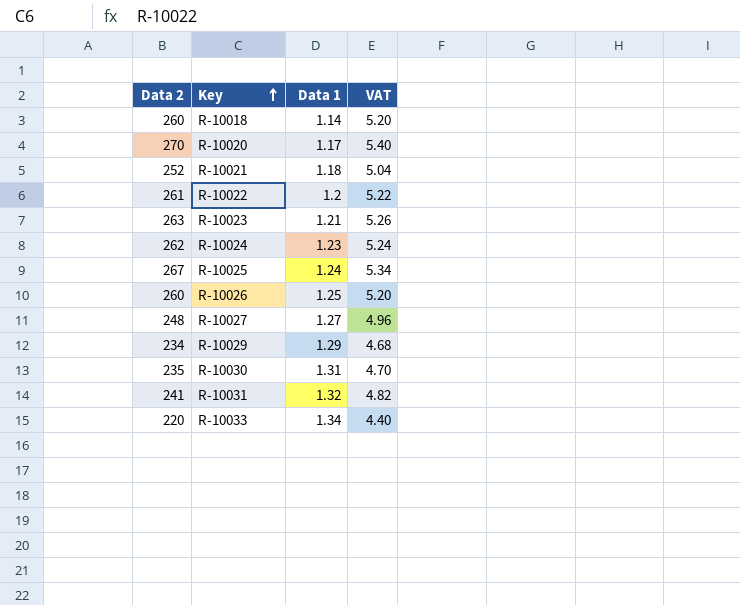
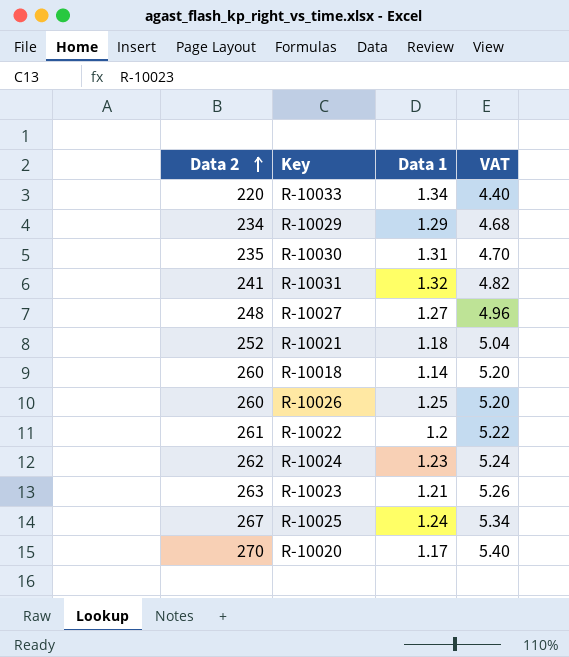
row order: Key ascending -> Data 2 ascending

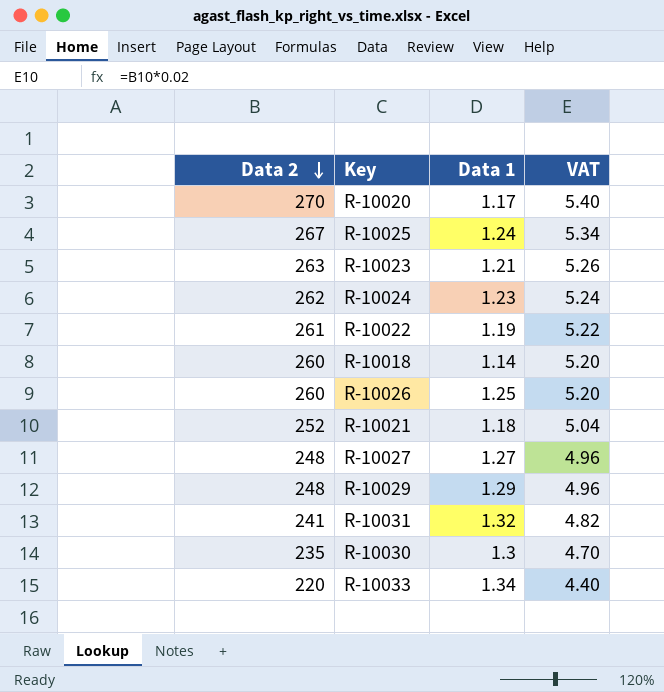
row order: Data 2 ascending -> Data 2 descending
R-10022 | Data 1: 1.2 -> 1.19
R-10029 | Data 2: 234 -> 248
R-10029 | VAT: 4.68 -> 4.96
R-10030 | Data 1: 1.31 -> 1.3

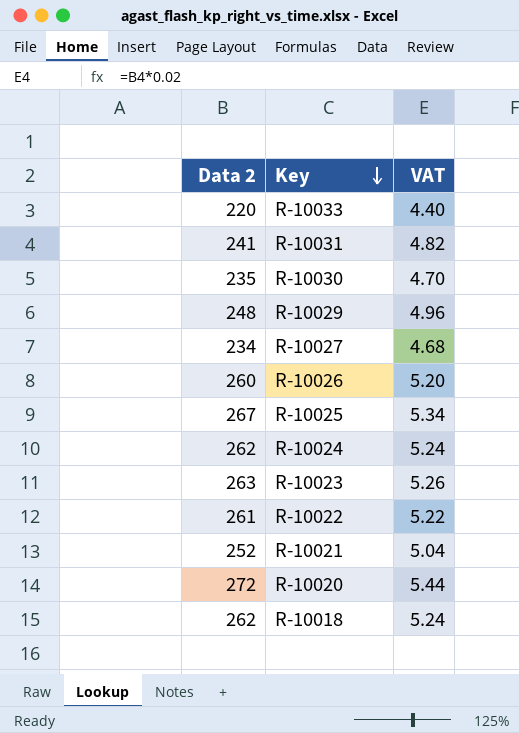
row order: Data 2 descending -> Key descending
column Data 1 | position: 3 -> none
R-10027 | Data 2: 248 -> 234
R-10027 | VAT: 4.96 -> 4.68
R-10020 | Data 2: 270 -> 272
R-10020 | VAT: 5.40 -> 5.44
R-10018 | Data 2: 260 -> 262
R-10018 | VAT: 5.20 -> 5.24

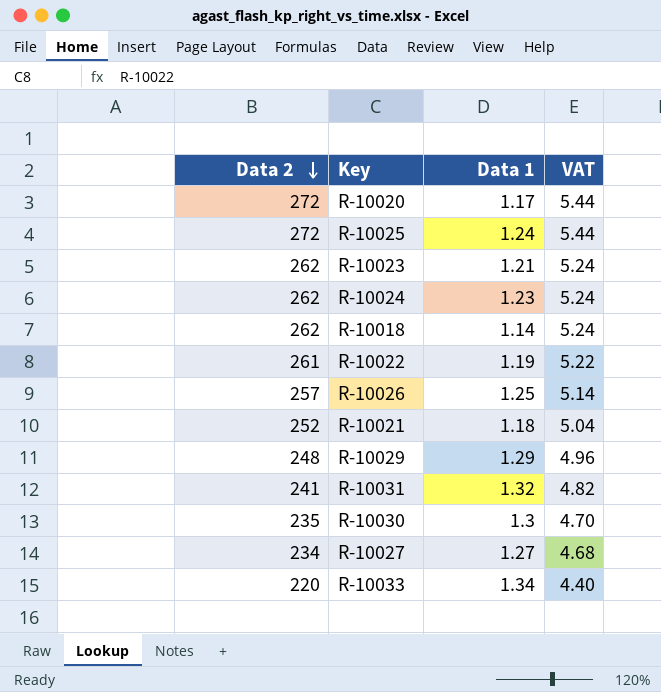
row order: Key descending -> Data 2 descending
column Data 1 | position: none -> 3
R-10025 | Data 2: 267 -> 272
R-10025 | VAT: 5.34 -> 5.44
R-10023 | Data 2: 263 -> 262
R-10023 | VAT: 5.26 -> 5.24
R-10026 | Data 2: 260 -> 257
R-10026 | VAT: 5.20 -> 5.14

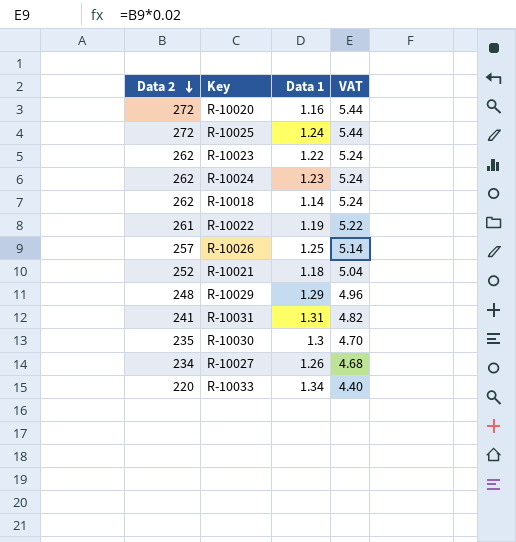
R-10020 | Data 1: 1.17 -> 1.16
R-10023 | Data 1: 1.21 -> 1.22
R-10031 | Data 1: 1.32 -> 1.31
R-10027 | Data 1: 1.27 -> 1.26

